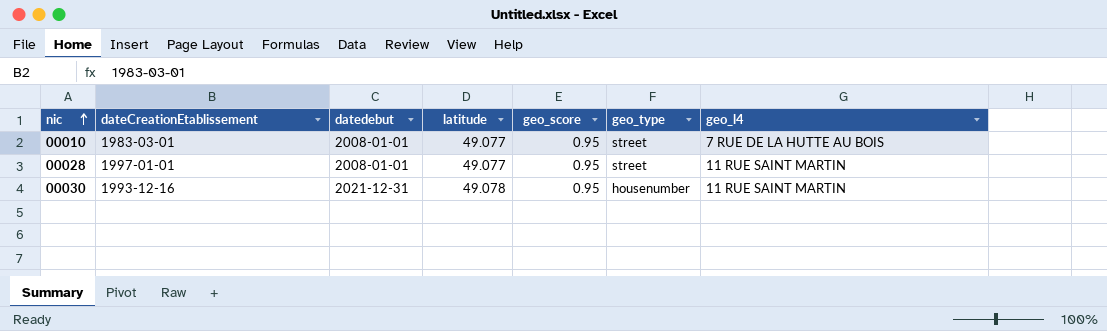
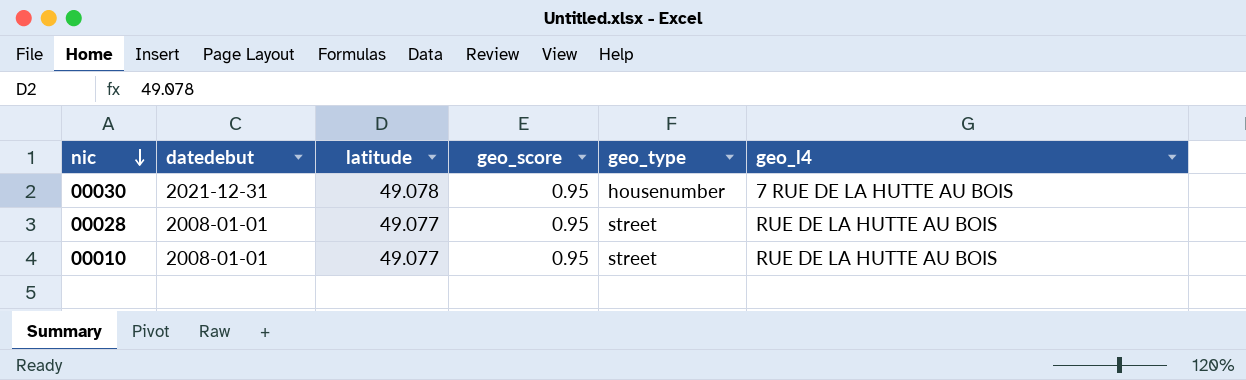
row order: nic ascending -> nic descending
column dateCreationEtablissement | position: 2 -> none
00030 | geo_l4: 11 RUE SAINT MARTIN -> 7 RUE DE LA HUTTE AU BOIS
00028 | geo_l4: 11 RUE SAINT MARTIN -> RUE DE LA HUTTE AU BOIS
00010 | geo_l4: 7 RUE DE LA HUTTE AU BOIS -> RUE DE LA HUTTE AU BOIS

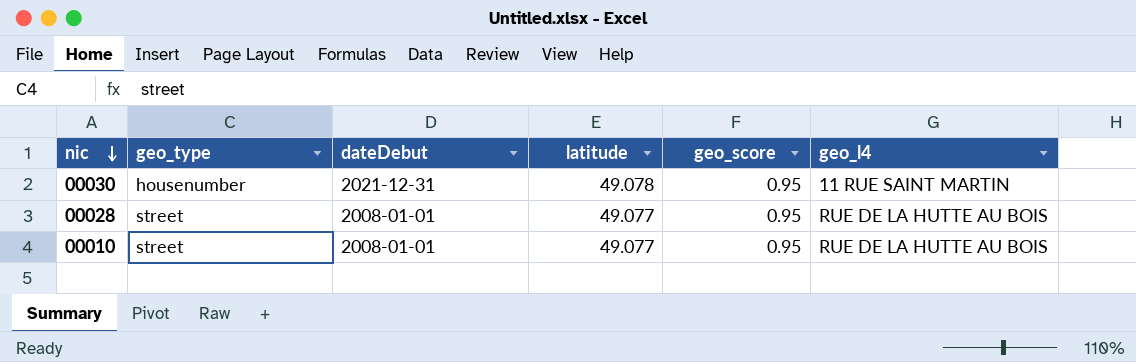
column geo_type | position: 5 -> 2
column name: datedebut -> dateDebut
00030 | geo_l4: 7 RUE DE LA HUTTE AU BOIS -> 11 RUE SAINT MARTIN

